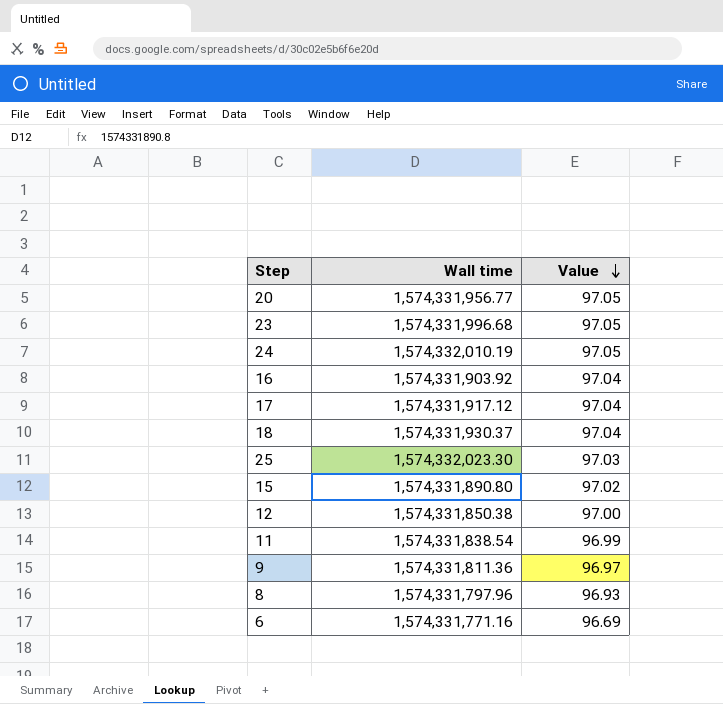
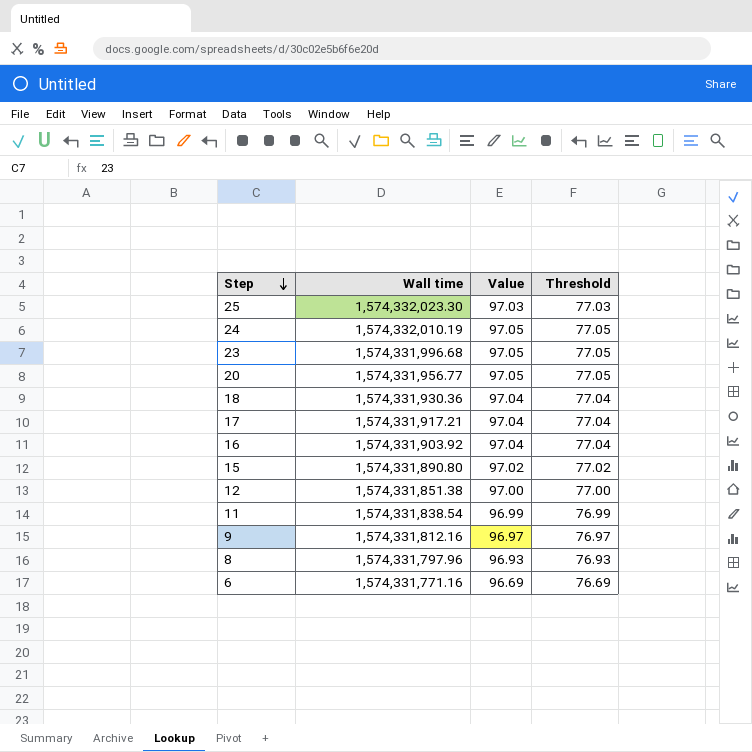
row order: Value descending -> Step descending
column Threshold | formula: none -> [Value] - 20
18 | Wall time: 1,574,331,930.37 -> 1,574,331,930.36
17 | Wall time: 1,574,331,917.12 -> 1,574,331,917.21
12 | Wall time: 1,574,331,850.38 -> 1,574,331,851.38
9 | Wall time: 1,574,331,811.36 -> 1,574,331,812.16

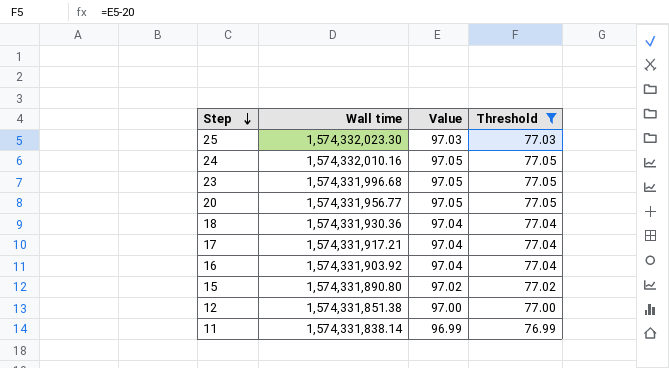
filter: none -> Threshold >= 76.99
24 | Wall time: 1,574,332,010.19 -> 1,574,332,010.16
11 | Wall time: 1,574,331,838.54 -> 1,574,331,838.14

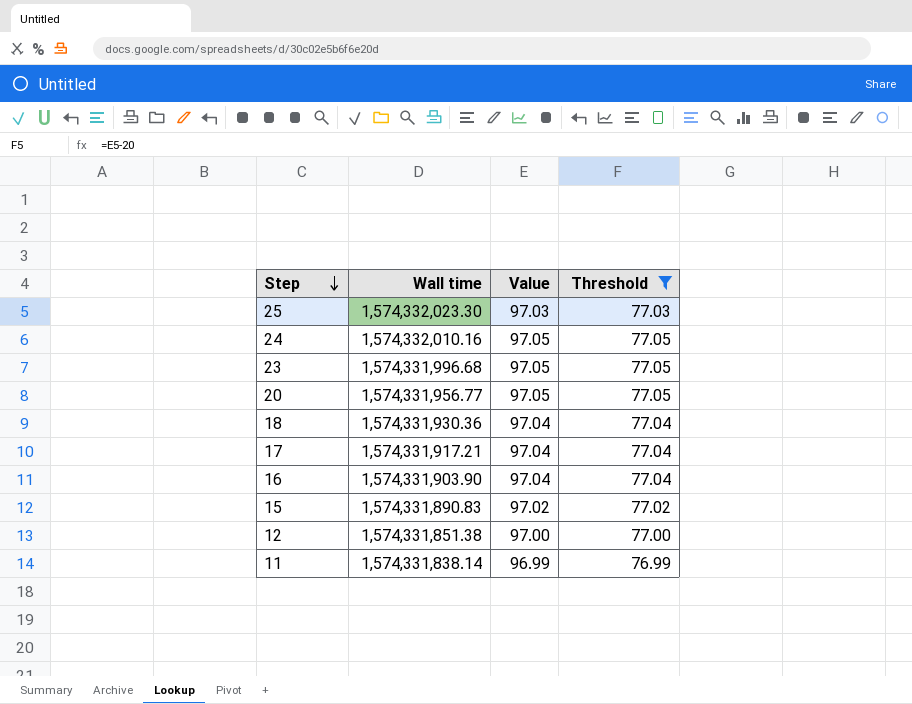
16 | Wall time: 1,574,331,903.92 -> 1,574,331,903.90
15 | Wall time: 1,574,331,890.80 -> 1,574,331,890.83

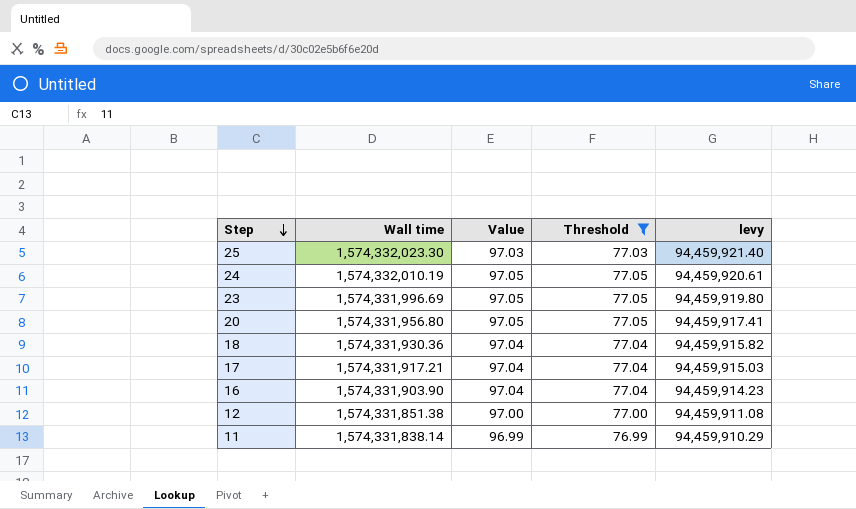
column levy | formula: none -> [Wall time] * 0.06
row 15: 1,574,331,890.83 | 97.02 | 77.02 -> none
24 | Wall time: 1,574,332,010.16 -> 1,574,332,010.19
23 | Wall time: 1,574,331,996.68 -> 1,574,331,996.69
20 | Wall time: 1,574,331,956.77 -> 1,574,331,956.80

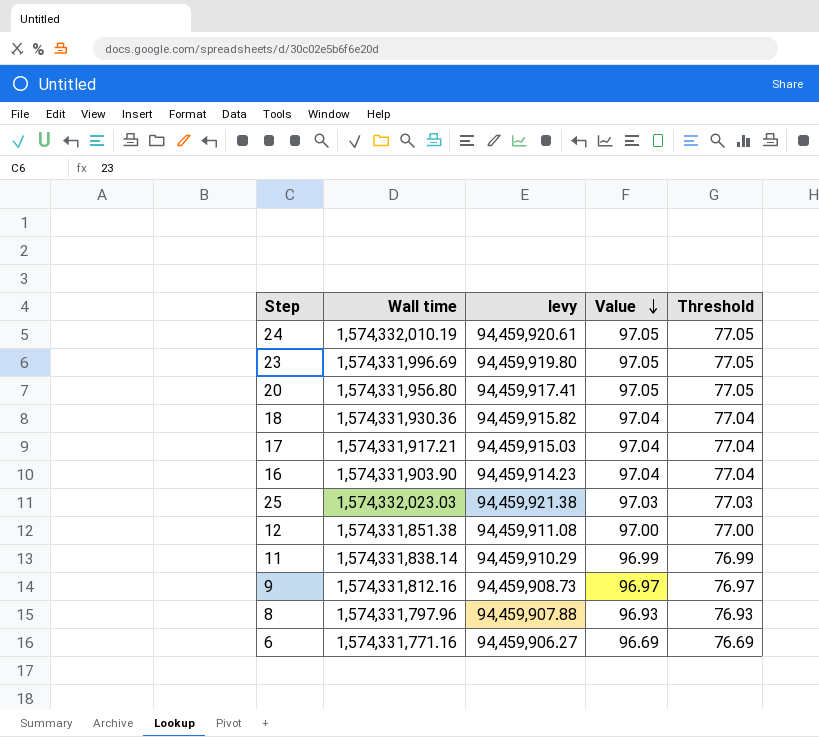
filter: Threshold >= 76.99 -> none
row order: Step descending -> Value descending
column levy | position: 5 -> 3
25 | Wall time: 1,574,332,023.30 -> 1,574,332,023.03
25 | levy: 94,459,921.40 -> 94,459,921.38

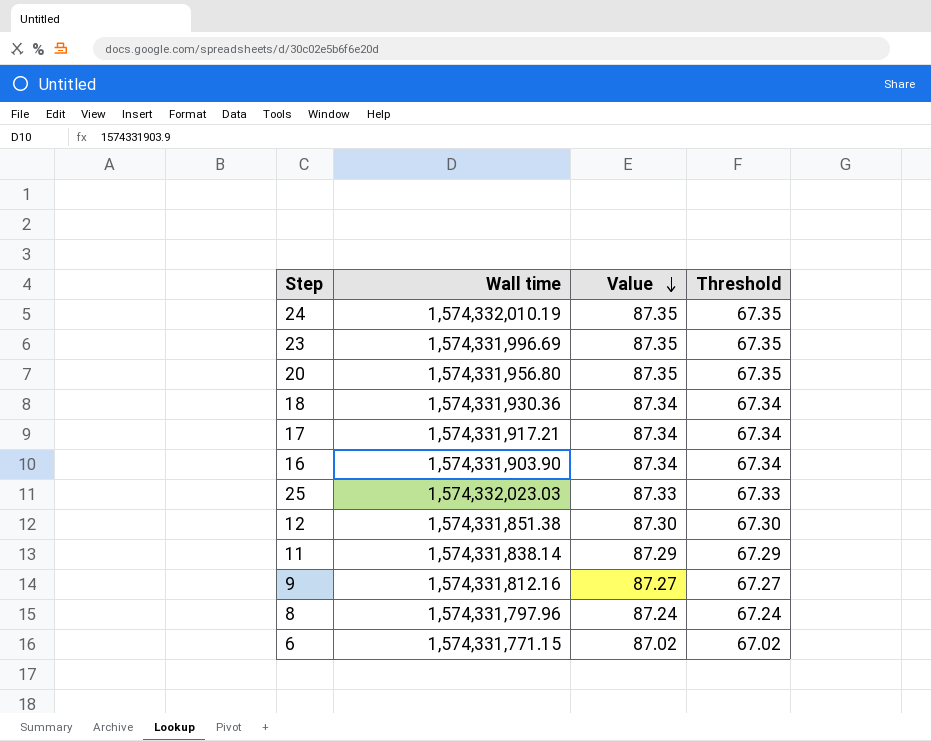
column levy | formula: [Wall time] * 0.06 -> none
24 | Value: 97.05 -> 87.35
24 | Threshold: 77.05 -> 67.35
23 | Value: 97.05 -> 87.35
23 | Threshold: 77.05 -> 67.35
20 | Value: 97.05 -> 87.35
20 | Threshold: 77.05 -> 67.35
18 | Value: 97.04 -> 87.34
18 | Threshold: 77.04 -> 67.34
17 | Value: 97.04 -> 87.34
17 | Threshold: 77.04 -> 67.34
16 | Value: 97.04 -> 87.34
16 | Threshold: 77.04 -> 67.34
25 | Value: 97.03 -> 87.33
25 | Threshold: 77.03 -> 67.33
12 | Value: 97.00 -> 87.30
12 | Threshold: 77.00 -> 67.30
11 | Value: 96.99 -> 87.29
11 | Threshold: 76.99 -> 67.29
9 | Value: 96.97 -> 87.27
9 | Threshold: 76.97 -> 67.27
8 | Value: 96.93 -> 87.24
8 | Threshold: 76.93 -> 67.24
6 | Wall time: 1,574,331,771.16 -> 1,574,331,771.15
6 | Value: 96.69 -> 87.02
6 | Threshold: 76.69 -> 67.02

